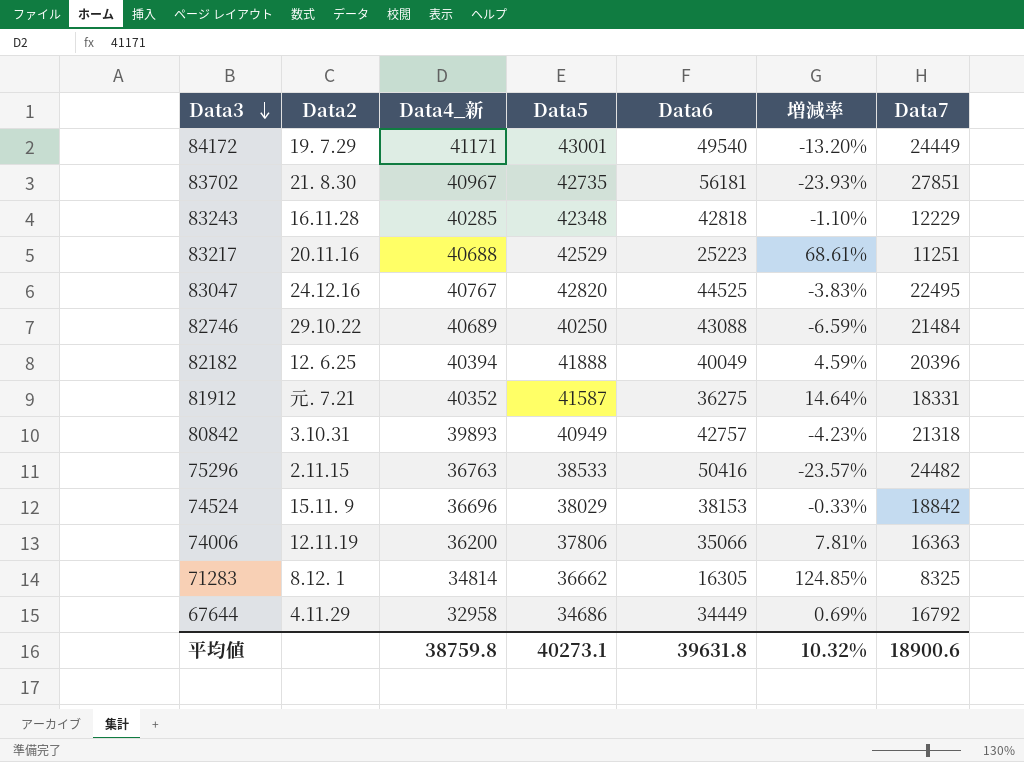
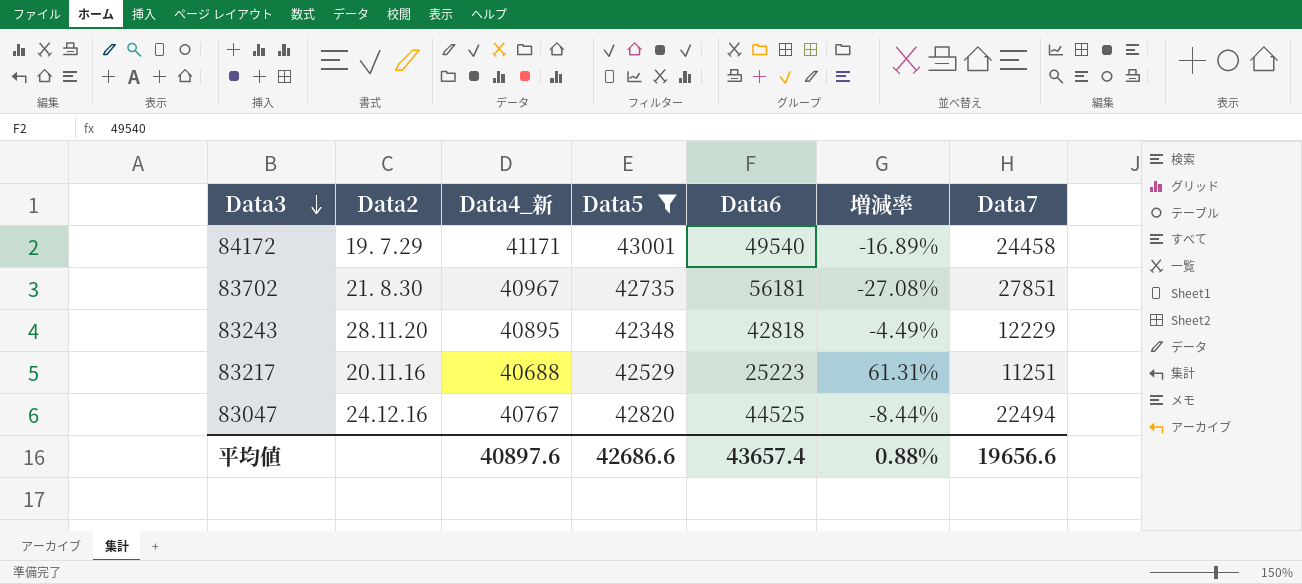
filter: none -> Data5 >= 42348
column 増減率 | formula: ([Data5] - [Data6]) / [Data6] -> ([Data4_新] - [Data6]) / [Data6]
84172 | Data7: 24449 -> 24458
83243 | Data2: 16.11.28 -> 28.11.20
83243 | Data4_新: 40285 -> 40895
83047 | Data7: 22495 -> 22494
平均値 | Data4_新: 38759.8 -> 40897.6
平均値 | Data5: 40273.1 -> 42686.6
平均値 | Data6: 39631.8 -> 43657.4
平均値 | 増減率: 10.32% -> 0.88%
平均値 | Data7: 18900.6 -> 19656.6

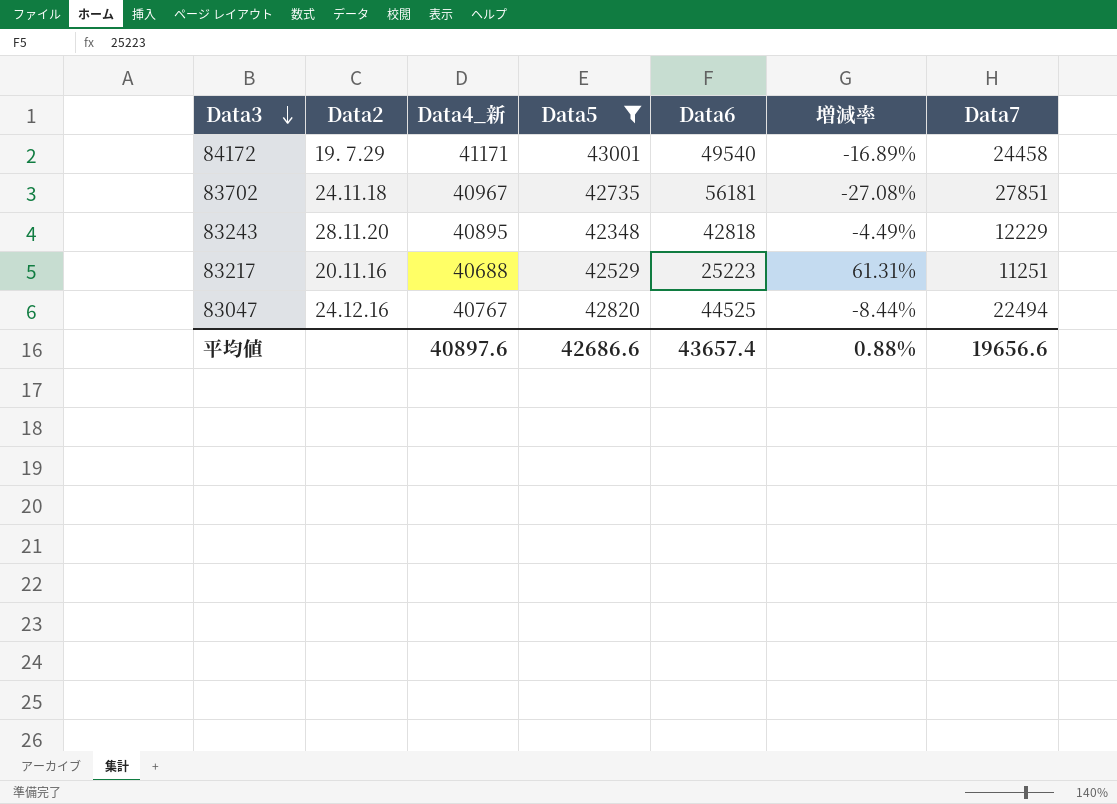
83702 | Data2: 21. 8.30 -> 24.11.18

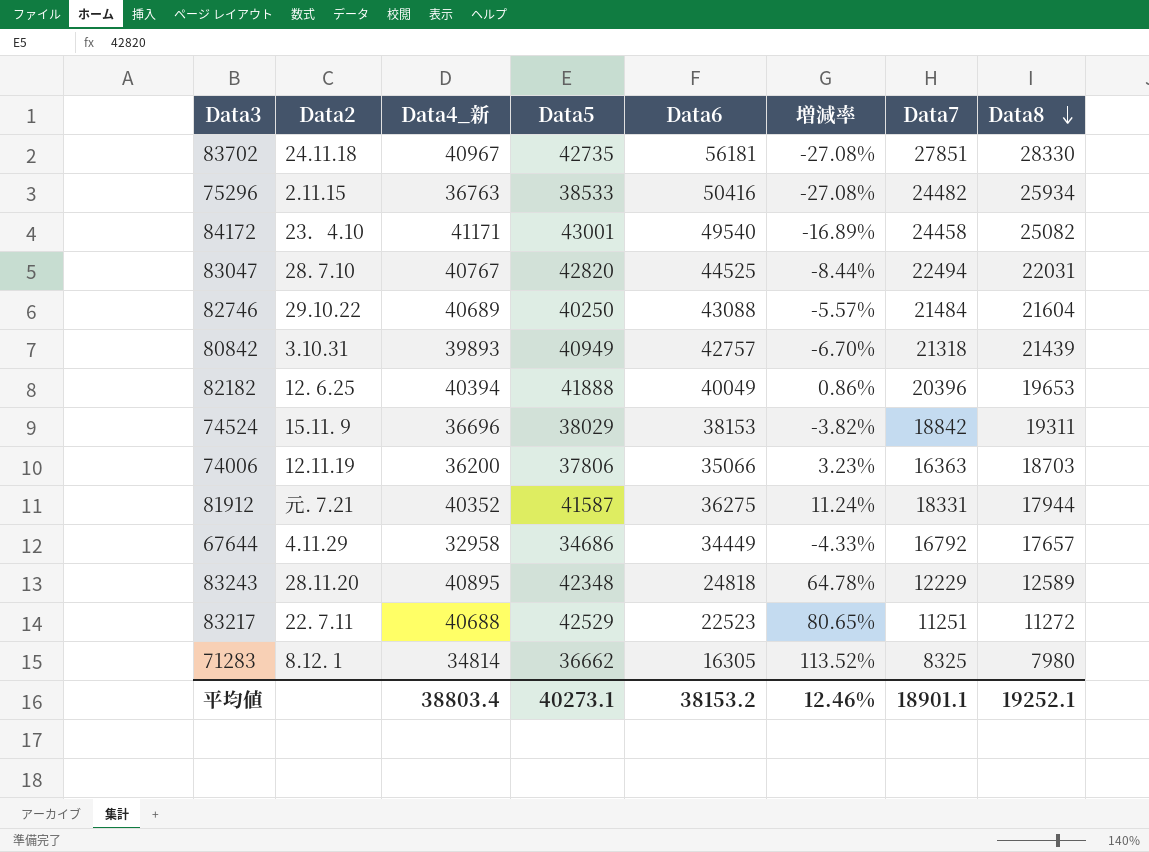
filter: Data5 >= 42348 -> none
row order: Data3 descending -> Data8 descending
column Data8 | formula: none -> [Data6] - [Data7]
84172 | Data2: 19. 7.29 -> 23．4.10
83047 | Data2: 24.12.16 -> 28. 7.10
83243 | Data6: 42818 -> 24818
83243 | 増減率: -4.49% -> 64.78%
83217 | Data2: 20.11.16 -> 22. 7.11
83217 | Data6: 25223 -> 22523
83217 | 増減率: 61.31% -> 80.65%
平均値 | Data4_新: 40897.6 -> 38803.4
平均値 | Data5: 42686.6 -> 40273.1
平均値 | Data6: 43657.4 -> 38153.2
平均値 | 増減率: 0.88% -> 12.46%
平均値 | Data7: 19656.6 -> 18901.1

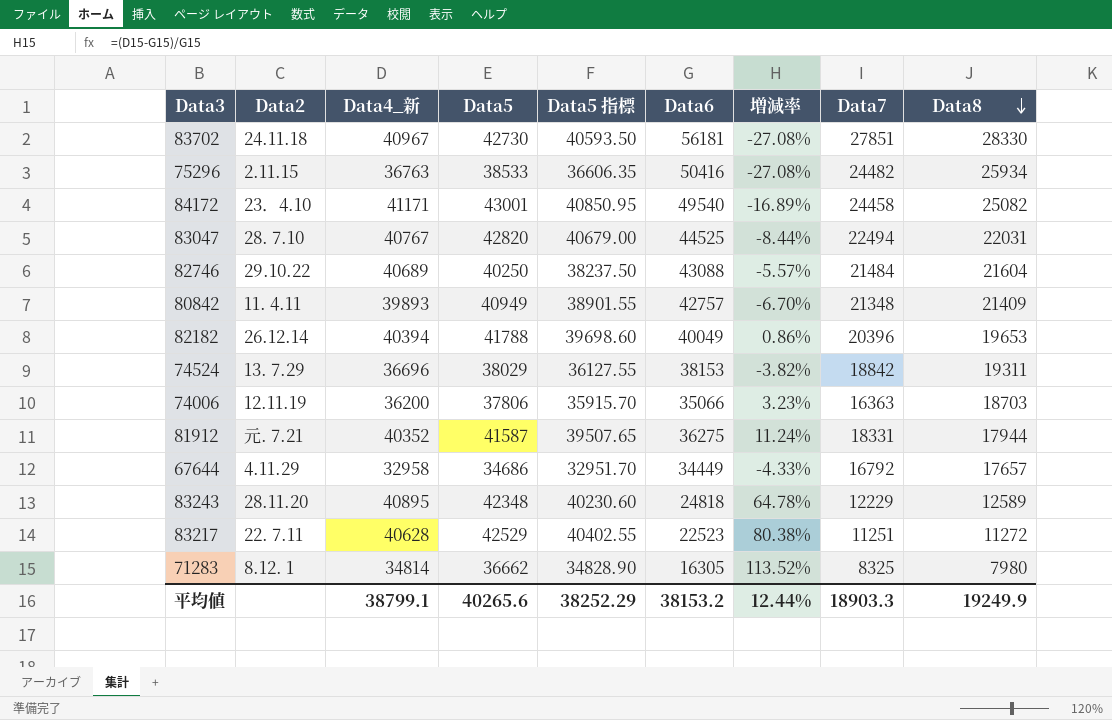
column Data5 指標 | formula: none -> [Data5] * 0.95
83702 | Data5: 42735 -> 42730
80842 | Data2: 3.10.31 -> 11. 4.11
80842 | Data7: 21318 -> 21348
80842 | Data8: 21439 -> 21409
82182 | Data2: 12. 6.25 -> 26.12.14
82182 | Data5: 41888 -> 41788
74524 | Data2: 15.11. 9 -> 13. 7.29
83217 | Data4_新: 40688 -> 40628
83217 | 増減率: 80.65% -> 80.38%
平均値 | Data4_新: 38803.4 -> 38799.1
平均値 | Data5: 40273.1 -> 40265.6
平均値 | 増減率: 12.46% -> 12.44%
平均値 | Data7: 18901.1 -> 18903.3
平均値 | Data8: 19252.1 -> 19249.9

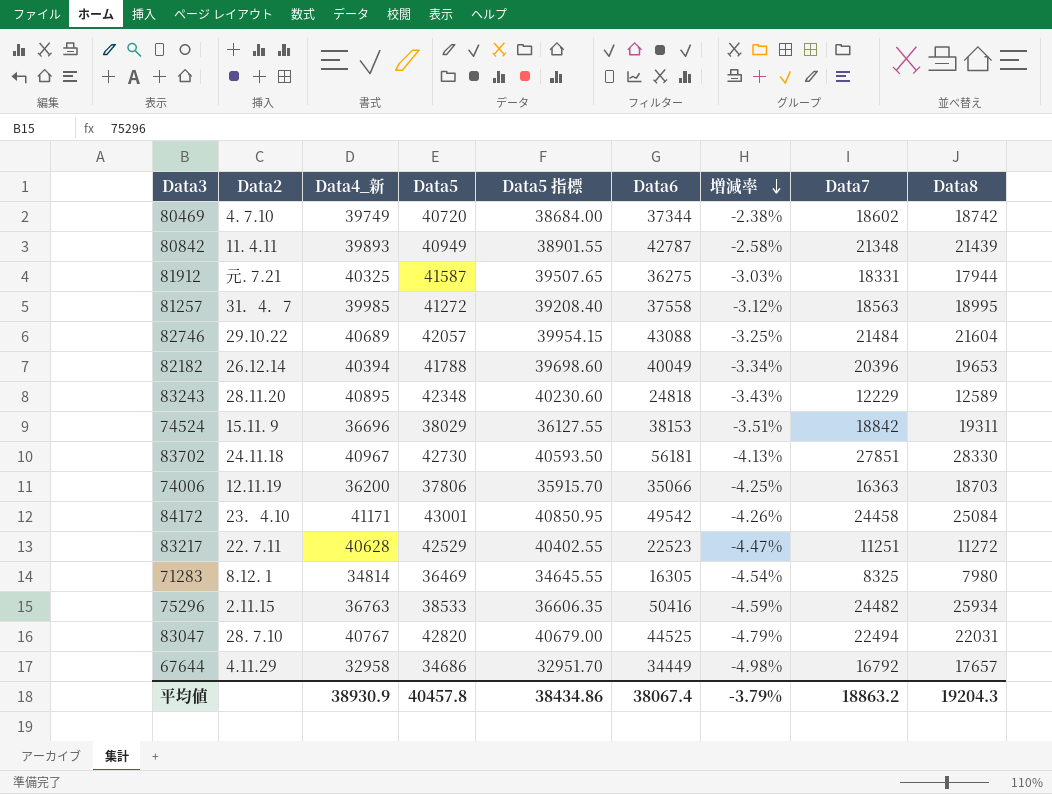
row order: Data8 descending -> 増減率 descending
column 増減率 | formula: ([Data4_新] - [Data6]) / [Data6] -> ([Data4_新] - [Data5]) / [Data5]
row 80469: none -> 4. 7.10 | 39749 | 40720 | 38684.00 | 37344 | -2.38% | 18602 | 18742
80842 | Data6: 42757 -> 42787
80842 | Data8: 21409 -> 21439
81912 | Data4_新: 40352 -> 40325
row 81257: none -> 31．4．7 | 39985 | 41272 | 39208.40 | 37558 | -3.12% | 18563 | 18995
82746 | Data5: 40250 -> 42057
82746 | Data5 指標: 38237.50 -> 39954.15
74524 | Data2: 13. 7.29 -> 15.11. 9
84172 | Data6: 49540 -> 49542
84172 | Data8: 25082 -> 25084
71283 | Data5: 36662 -> 36469
71283 | Data5 指標: 34828.90 -> 34645.55
平均値 | Data4_新: 38799.1 -> 38930.9
平均値 | Data5: 40265.6 -> 40457.8
平均値 | Data5 指標: 38252.29 -> 38434.86
平均値 | Data6: 38153.2 -> 38067.4
平均値 | 増減率: 12.44% -> -3.79%
平均値 | Data7: 18903.3 -> 18863.2
平均値 | Data8: 19249.9 -> 19204.3

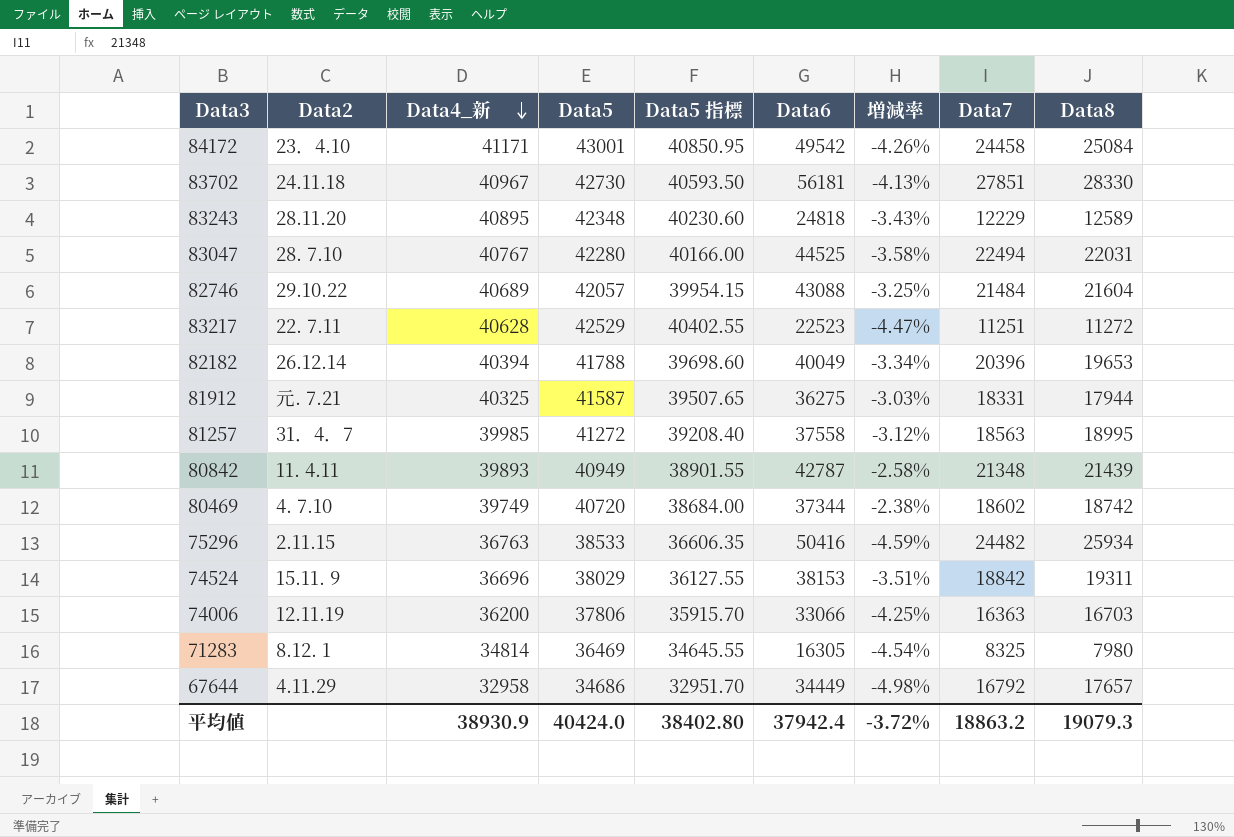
row order: 増減率 descending -> Data4_新 descending
83047 | Data5: 42820 -> 42280
83047 | Data5 指標: 40679.00 -> 40166.00
83047 | 増減率: -4.79% -> -3.58%
74006 | Data6: 35066 -> 33066
74006 | Data8: 18703 -> 16703
平均値 | Data5: 40457.8 -> 40424.0
平均値 | Data5 指標: 38434.86 -> 38402.80
平均値 | Data6: 38067.4 -> 37942.4
平均値 | 増減率: -3.79% -> -3.72%
平均値 | Data8: 19204.3 -> 19079.3

